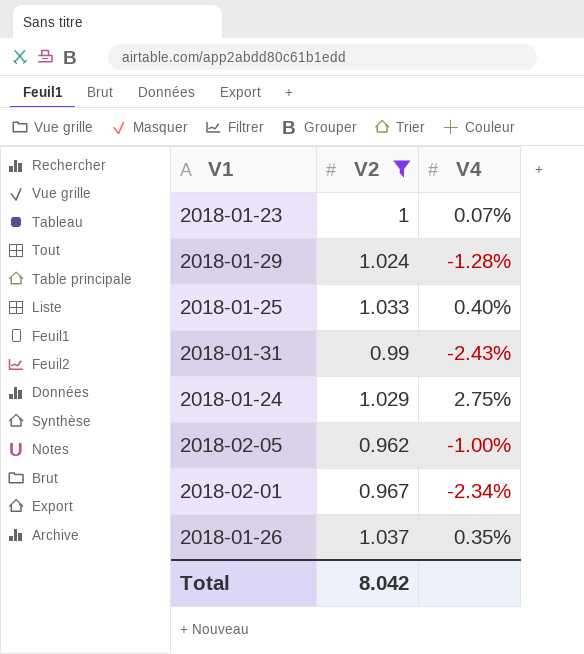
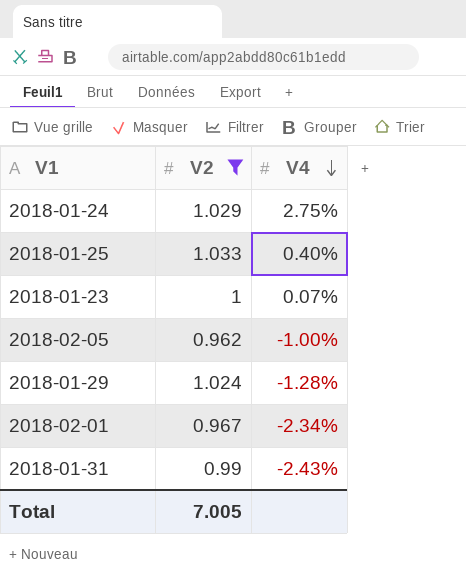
row order: none -> V4 descending
row 2018-01-26: 1.037 | 0.35% -> none
Total | V2: 8.042 -> 7.005

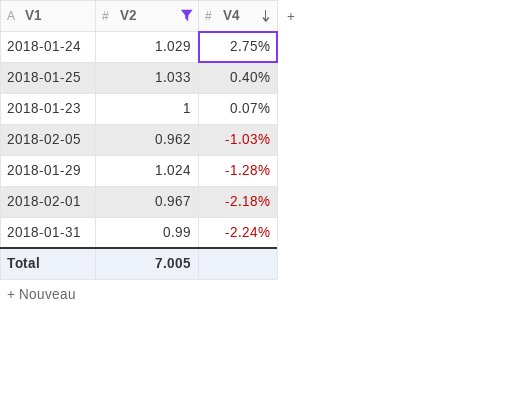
2018-02-05 | V4: -1.00% -> -1.03%
2018-02-01 | V4: -2.34% -> -2.18%
2018-01-31 | V4: -2.43% -> -2.24%

